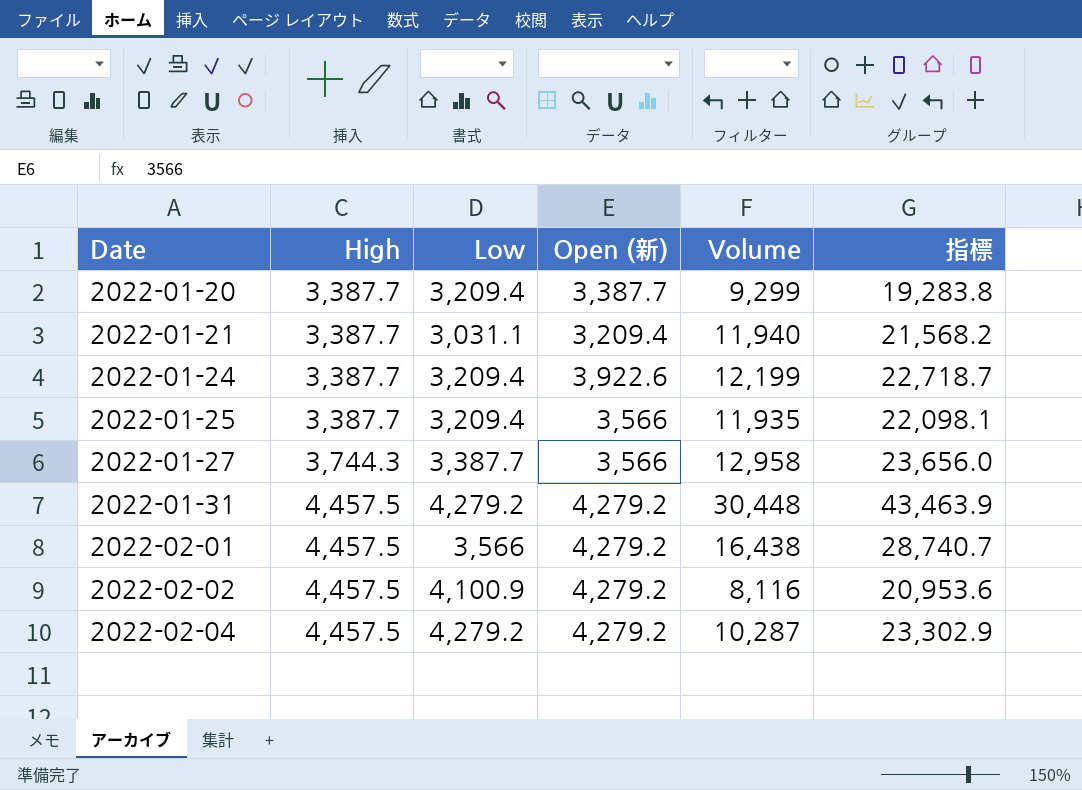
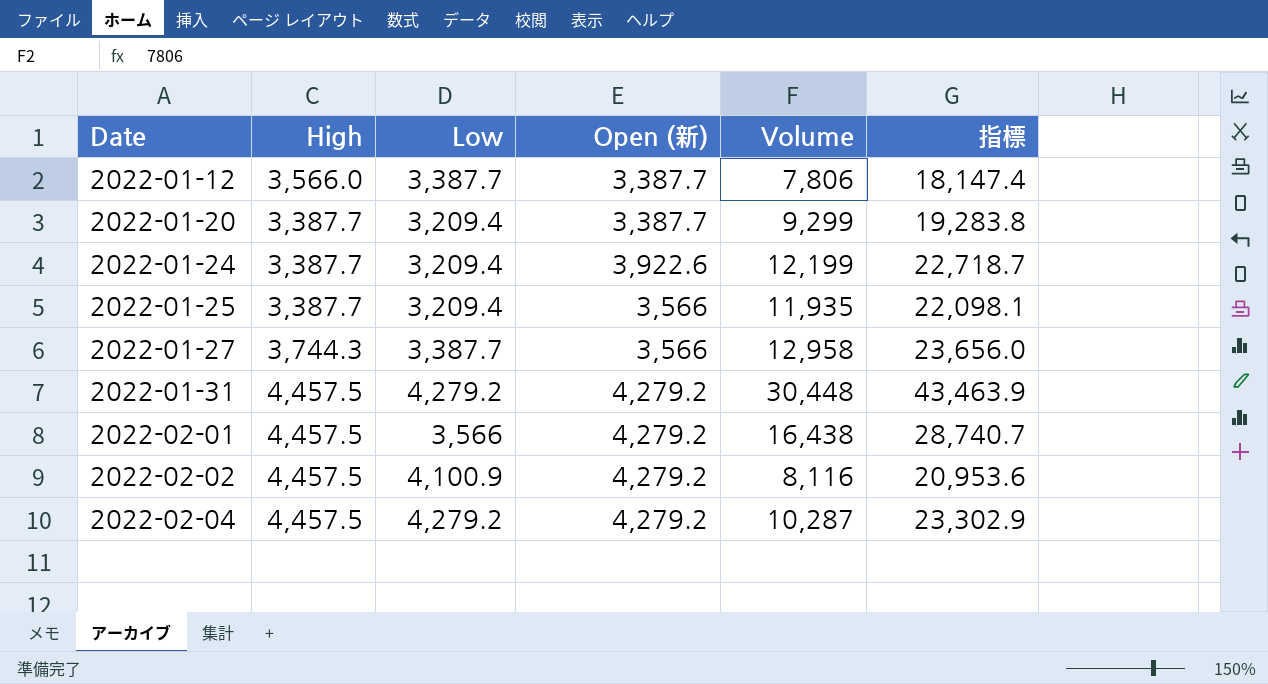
row 2022-01-21: 3,387.7 | 3,031.1 | 3,209.4 | 11,940 | 21,568.2 -> none
row 2022-01-12: none -> 3,566.0 | 3,387.7 | 3,387.7 | 7,806 | 18,147.4

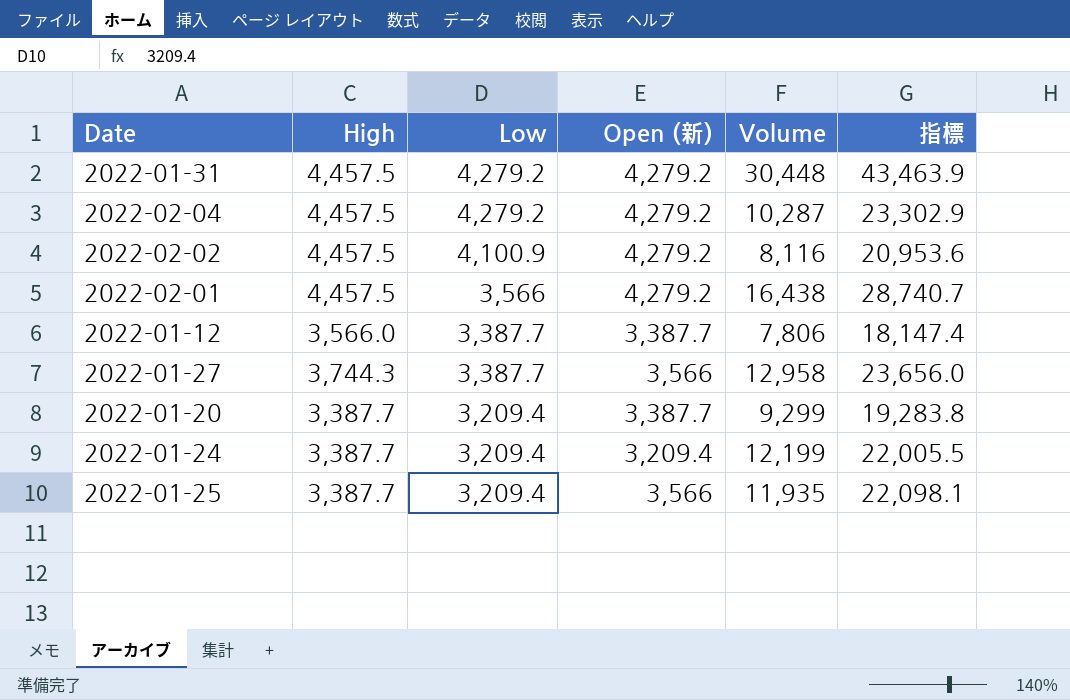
row order: Date ascending -> Low descending
2022-01-24 | Open (新): 3,922.6 -> 3,209.4
2022-01-24 | 指標: 22,718.7 -> 22,005.5

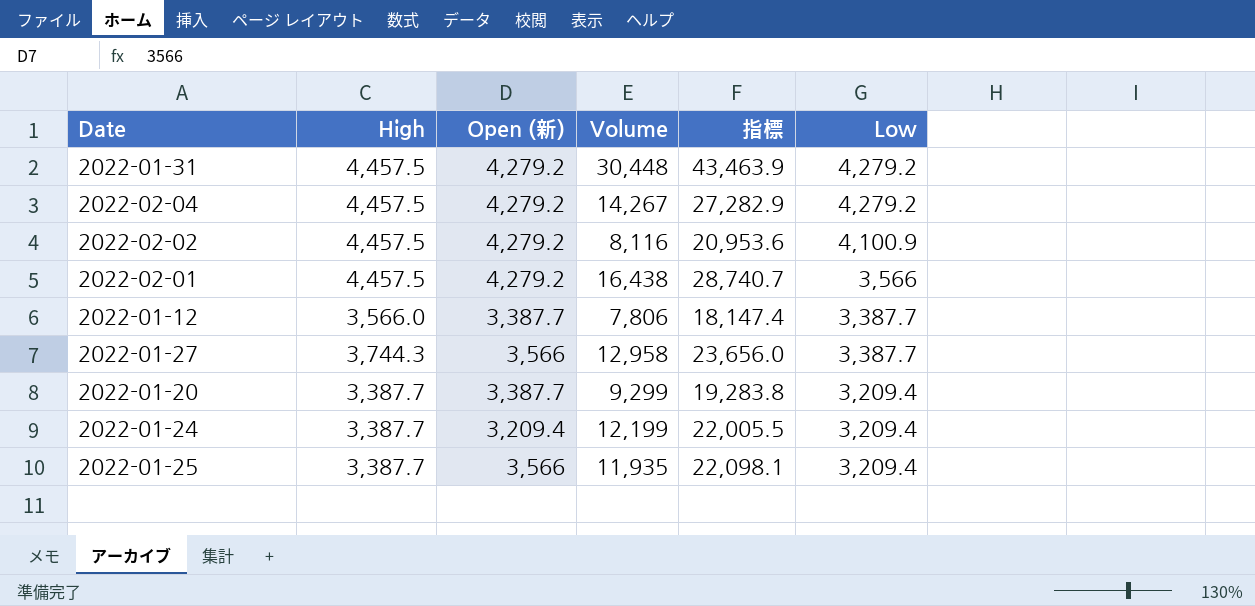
column Low | position: 3 -> 6
2022-02-04 | Volume: 10,287 -> 14,267
2022-02-04 | 指標: 23,302.9 -> 27,282.9

